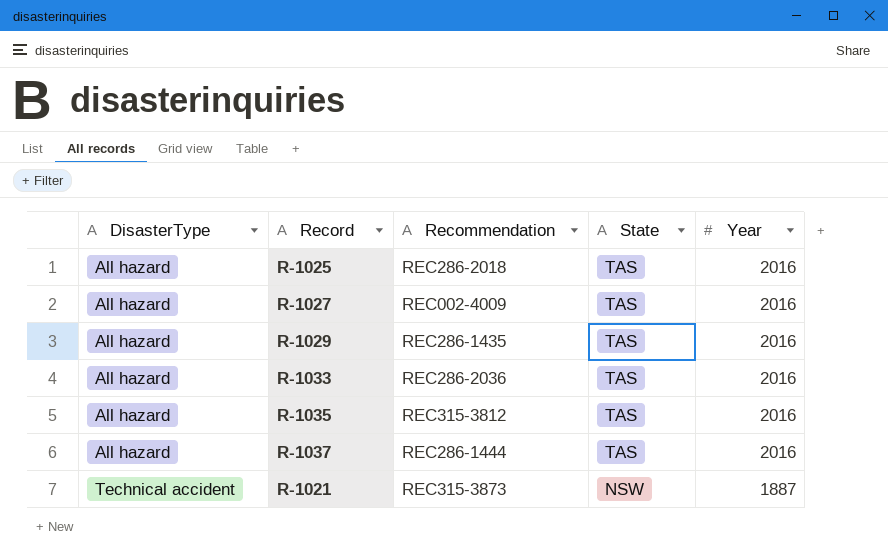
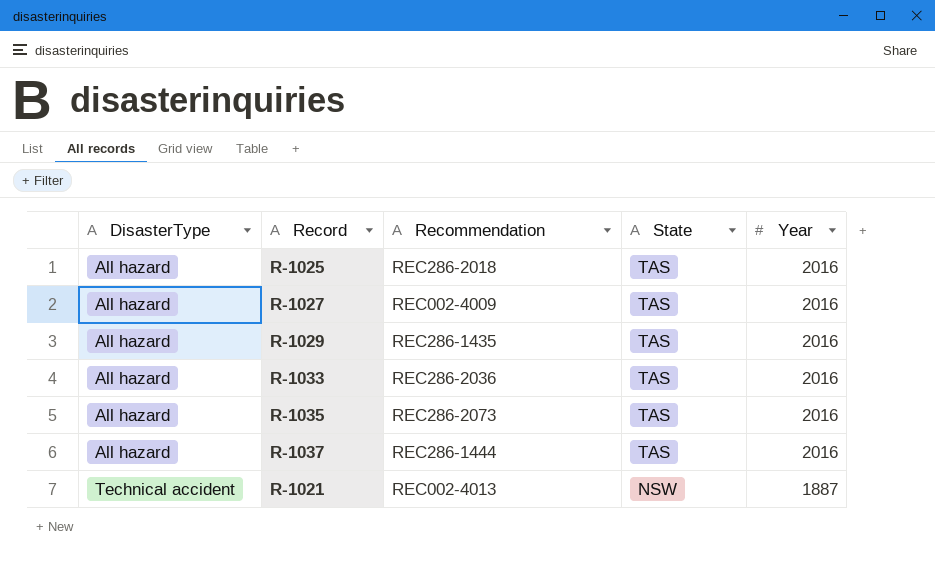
R-1035 | Recommendation: REC315-3812 -> REC286-2073
R-1021 | Recommendation: REC315-3873 -> REC002-4013

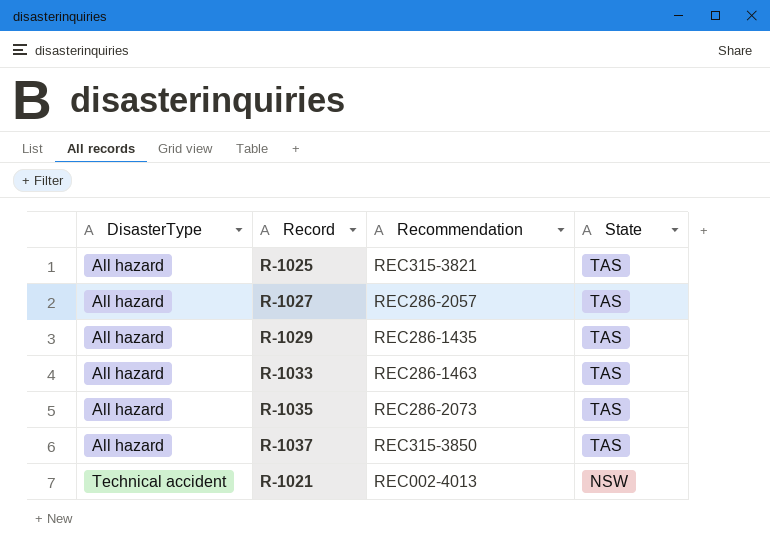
column Year | position: 5 -> none
R-1025 | Recommendation: REC286-2018 -> REC315-3821
R-1027 | Recommendation: REC002-4009 -> REC286-2057
R-1033 | Recommendation: REC286-2036 -> REC286-1463
R-1037 | Recommendation: REC286-1444 -> REC315-3850

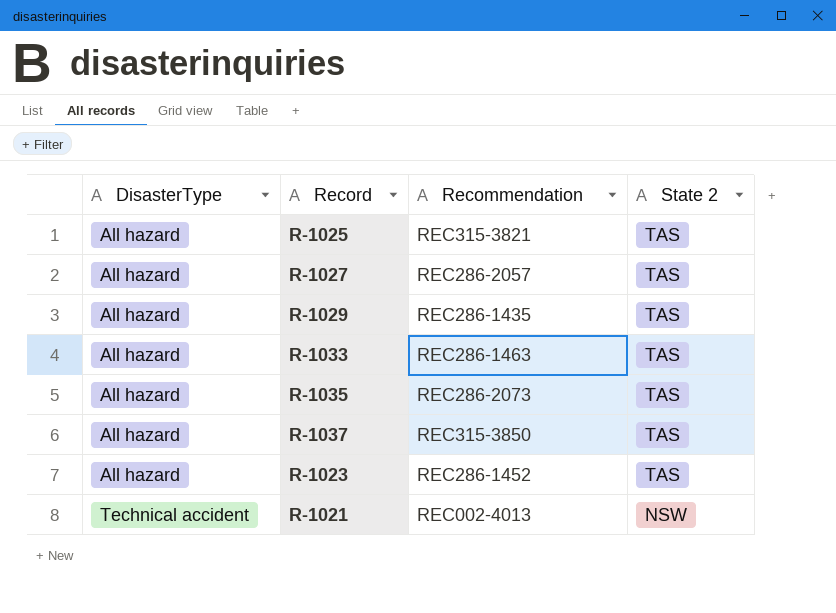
column name: State -> State 2
row R-1023: none -> All hazard | REC286-1452 | TAS

